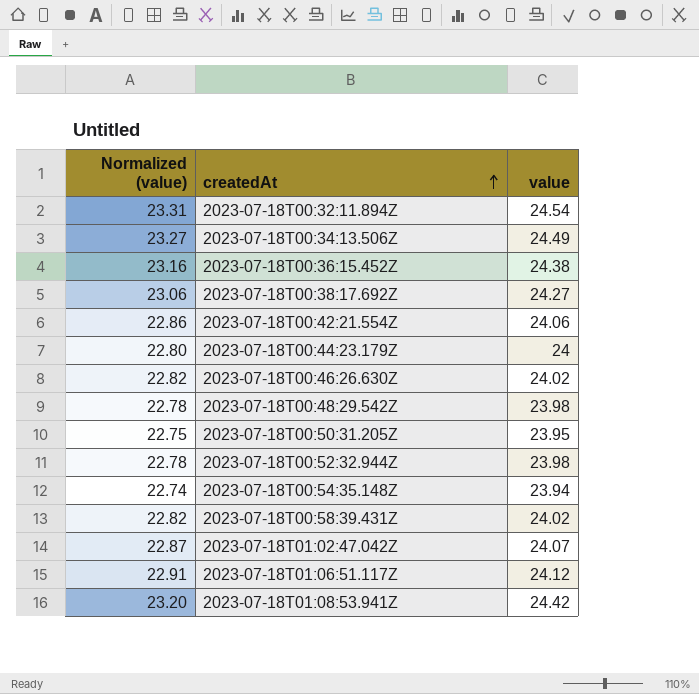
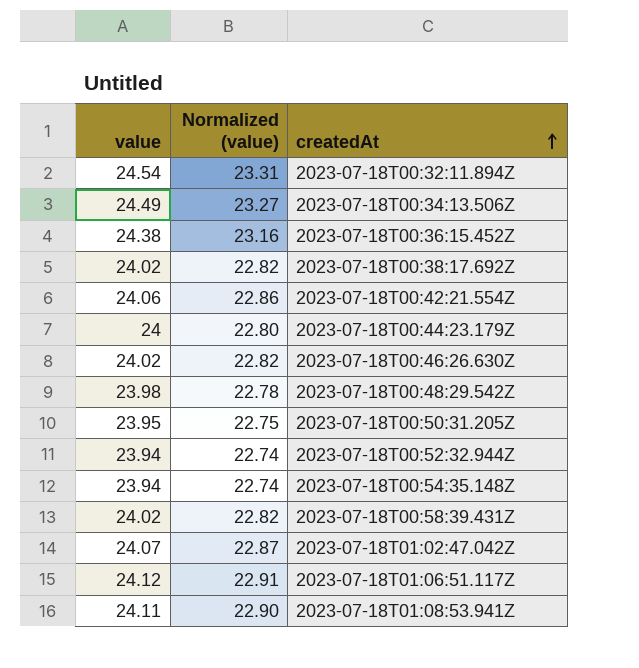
column value | position: 3 -> 1
2023-07-18T00:38:17.692Z | value: 24.27 -> 24.02
2023-07-18T00:38:17.692Z | Normalized (value): 23.06 -> 22.82
2023-07-18T00:52:32.944Z | value: 23.98 -> 23.94
2023-07-18T00:52:32.944Z | Normalized (value): 22.78 -> 22.74
2023-07-18T01:08:53.941Z | value: 24.42 -> 24.11
2023-07-18T01:08:53.941Z | Normalized (value): 23.20 -> 22.90

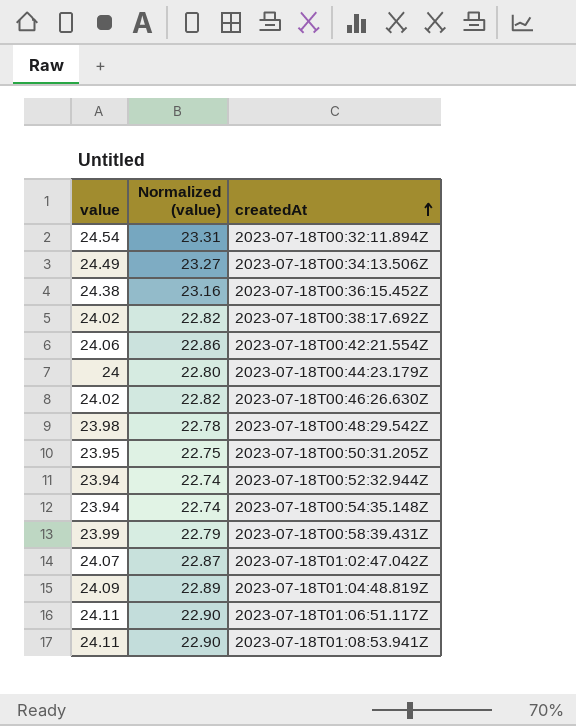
2023-07-18T00:58:39.431Z | value: 24.02 -> 23.99
2023-07-18T00:58:39.431Z | Normalized (value): 22.82 -> 22.79
row 2023-07-18T01:04:48.819Z: none -> 24.09 | 22.89
2023-07-18T01:06:51.117Z | value: 24.12 -> 24.11
2023-07-18T01:06:51.117Z | Normalized (value): 22.91 -> 22.90

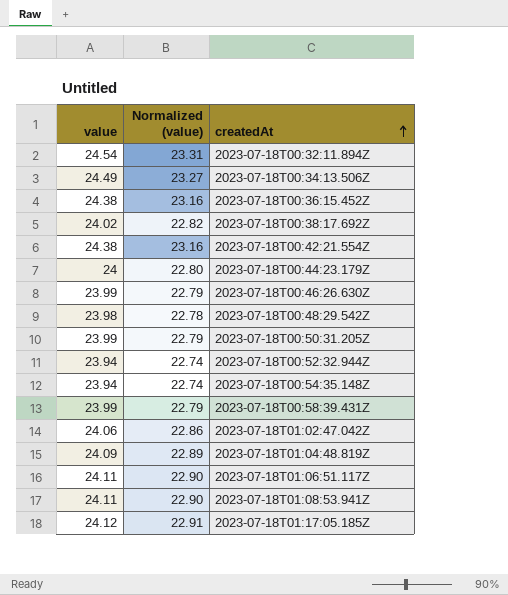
2023-07-18T00:42:21.554Z | value: 24.06 -> 24.38
2023-07-18T00:42:21.554Z | Normalized (value): 22.86 -> 23.16
2023-07-18T00:46:26.630Z | value: 24.02 -> 23.99
2023-07-18T00:46:26.630Z | Normalized (value): 22.82 -> 22.79
2023-07-18T00:50:31.205Z | value: 23.95 -> 23.99
2023-07-18T00:50:31.205Z | Normalized (value): 22.75 -> 22.79
2023-07-18T01:02:47.042Z | value: 24.07 -> 24.06
2023-07-18T01:02:47.042Z | Normalized (value): 22.87 -> 22.86
row 2023-07-18T01:17:05.185Z: none -> 24.12 | 22.91

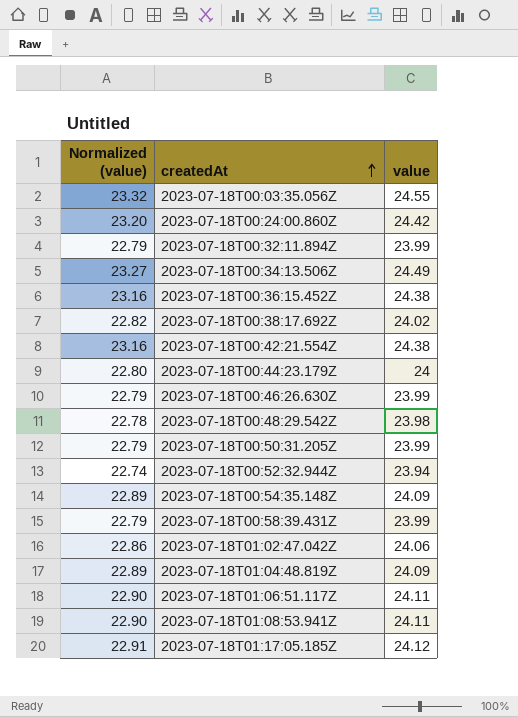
column value | position: 1 -> 3
row 2023-07-18T00:03:35.056Z: none -> 23.32 | 24.55
row 2023-07-18T00:24:00.860Z: none -> 23.20 | 24.42
2023-07-18T00:32:11.894Z | Normalized (value): 23.31 -> 22.79
2023-07-18T00:32:11.894Z | value: 24.54 -> 23.99
2023-07-18T00:54:35.148Z | Normalized (value): 22.74 -> 22.89
2023-07-18T00:54:35.148Z | value: 23.94 -> 24.09

